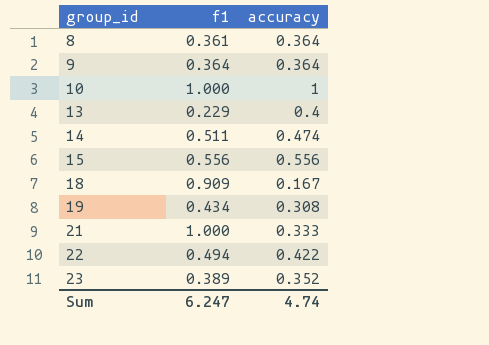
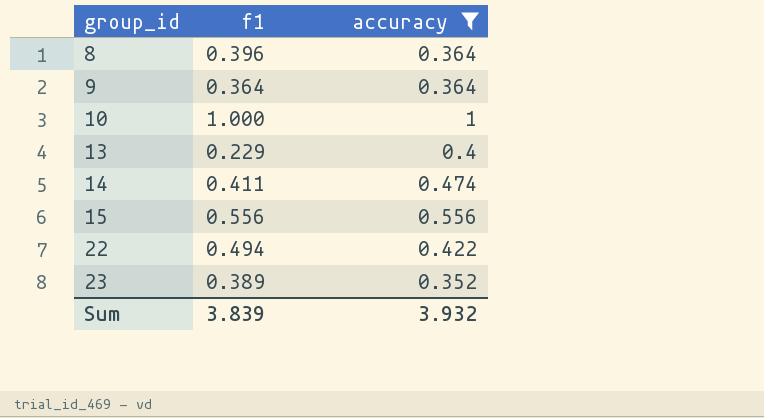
filter: none -> accuracy >= 0.352
8 | f1: 0.361 -> 0.396
14 | f1: 0.511 -> 0.411
Sum | f1: 6.247 -> 3.839
Sum | accuracy: 4.74 -> 3.932

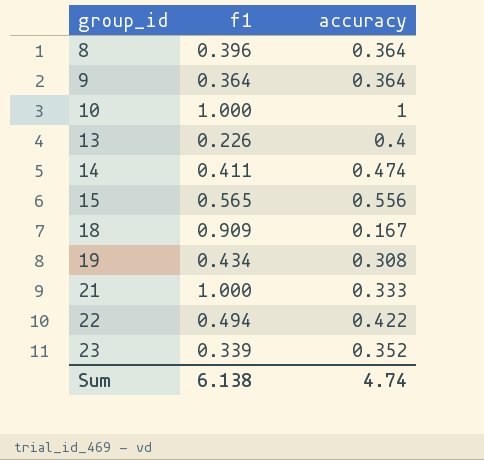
filter: accuracy >= 0.352 -> none
13 | f1: 0.229 -> 0.226
15 | f1: 0.556 -> 0.565
23 | f1: 0.389 -> 0.339
Sum | f1: 3.839 -> 6.138
Sum | accuracy: 3.932 -> 4.74

